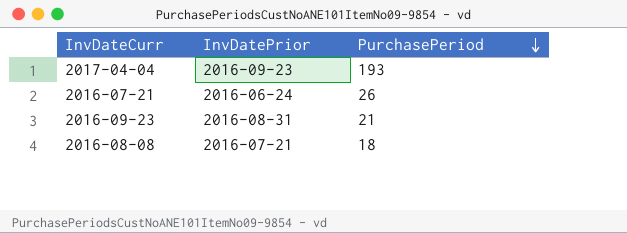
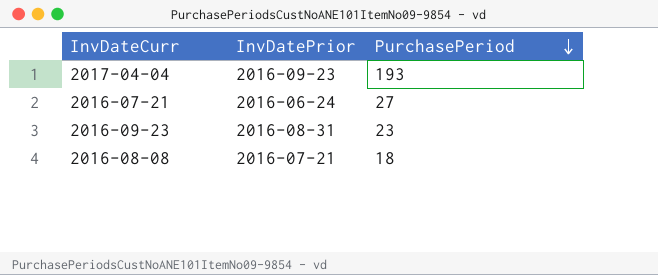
2016-07-21 | PurchasePeriod: 26 -> 27
2016-09-23 | PurchasePeriod: 21 -> 23

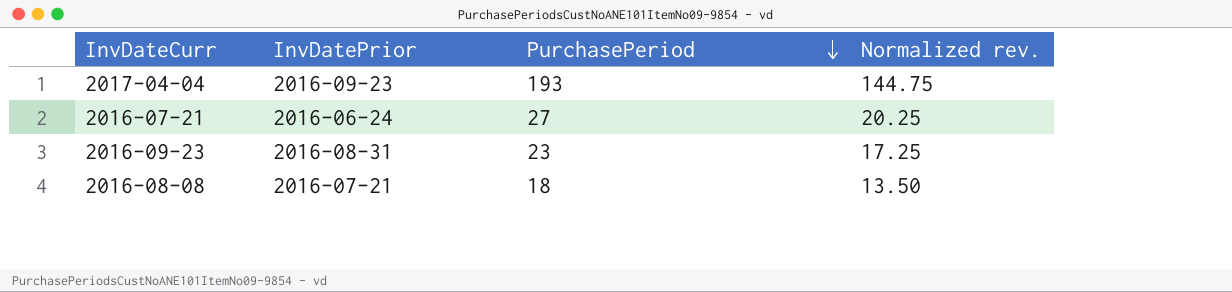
column Normalized rev. | formula: none -> [PurchasePeriod] * 0.75

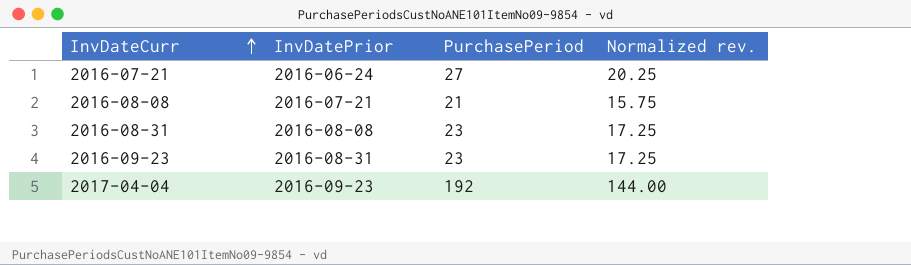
row order: PurchasePeriod descending -> InvDateCurr ascending
2016-08-08 | PurchasePeriod: 18 -> 21
2016-08-08 | Normalized rev.: 13.50 -> 15.75
row 2016-08-31: none -> 2016-08-08 | 23 | 17.25
2017-04-04 | PurchasePeriod: 193 -> 192
2017-04-04 | Normalized rev.: 144.75 -> 144.00

